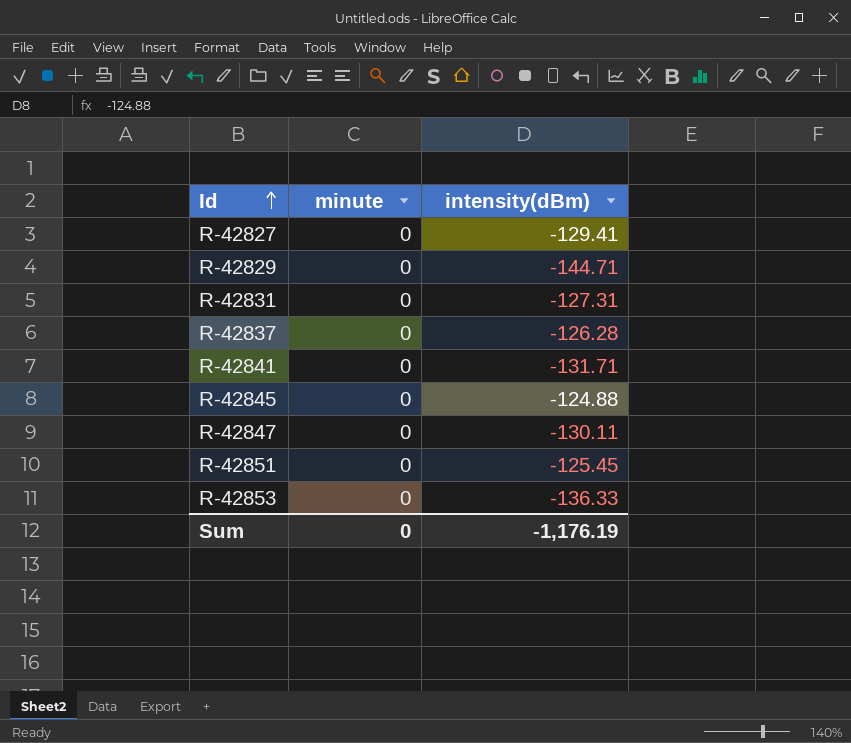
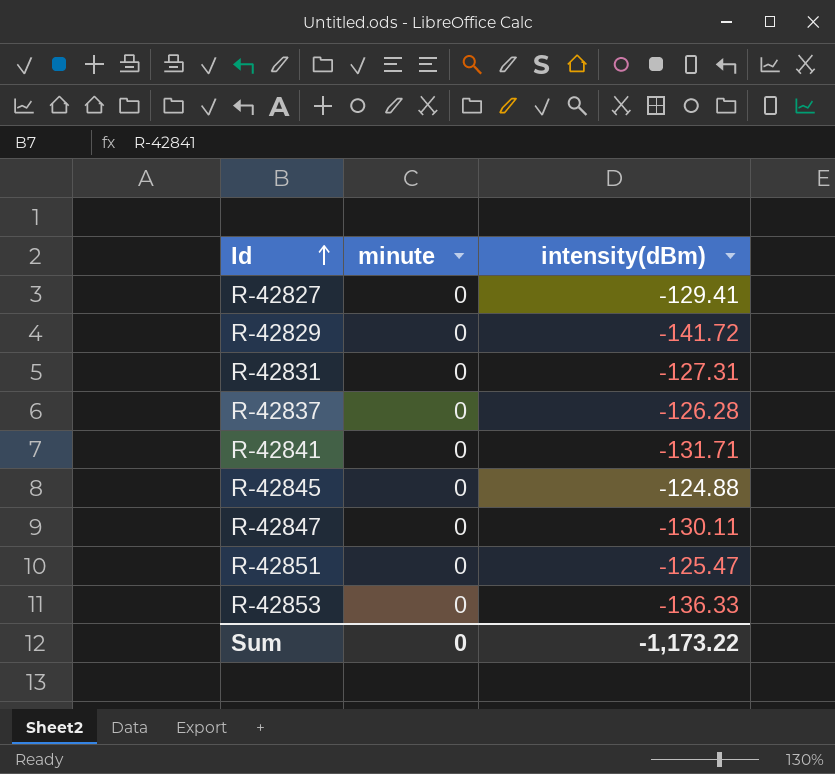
R-42829 | intensity(dBm): -144.71 -> -141.72
R-42851 | intensity(dBm): -125.45 -> -125.47
Sum | intensity(dBm): -1,176.19 -> -1,173.22

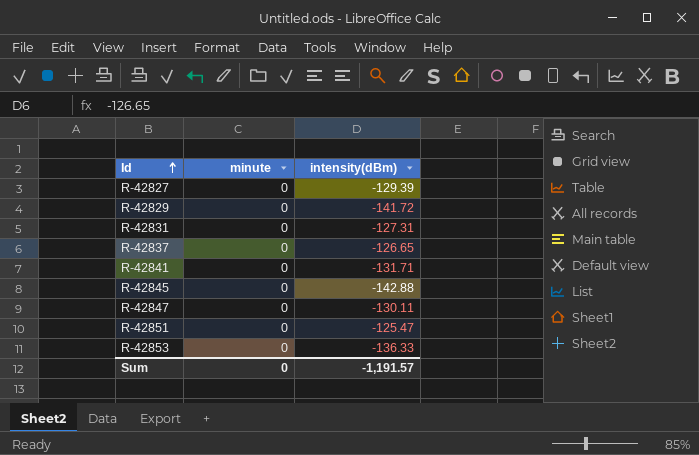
R-42827 | intensity(dBm): -129.41 -> -129.39
R-42837 | intensity(dBm): -126.28 -> -126.65
R-42845 | intensity(dBm): -124.88 -> -142.88
Sum | intensity(dBm): -1,173.22 -> -1,191.57

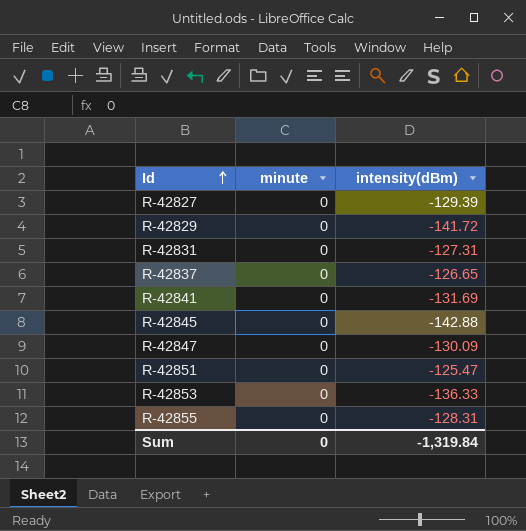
R-42841 | intensity(dBm): -131.71 -> -131.69
R-42847 | intensity(dBm): -130.11 -> -130.09
row R-42855: none -> 0 | -128.31
Sum | intensity(dBm): -1,191.57 -> -1,319.84

